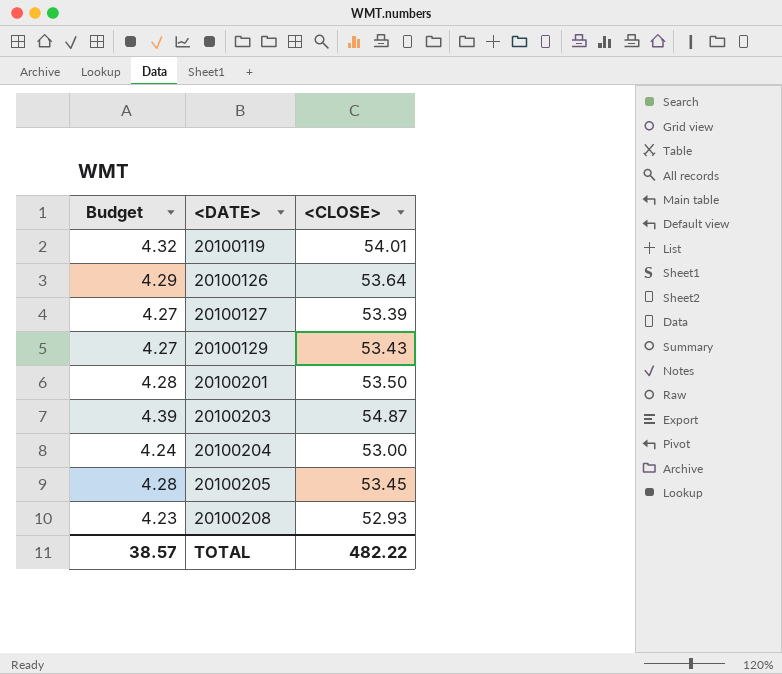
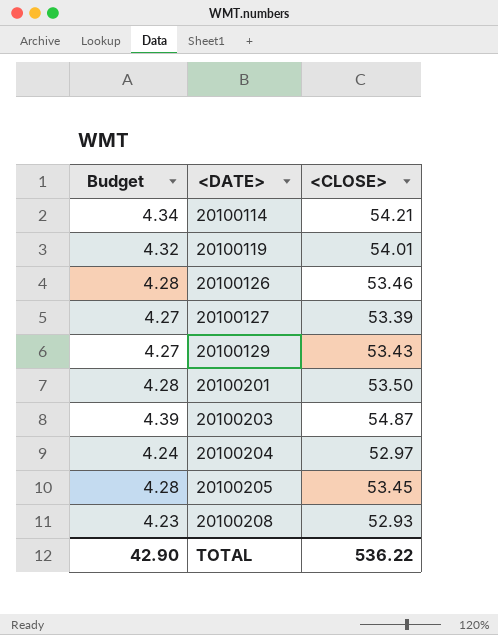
row 20100114: none -> 4.34 | 54.21
20100126 | Budget: 4.29 -> 4.28
20100126 | <CLOSE>: 53.64 -> 53.46
20100204 | <CLOSE>: 53.00 -> 52.97
TOTAL | Budget: 38.57 -> 42.90
TOTAL | <CLOSE>: 482.22 -> 536.22

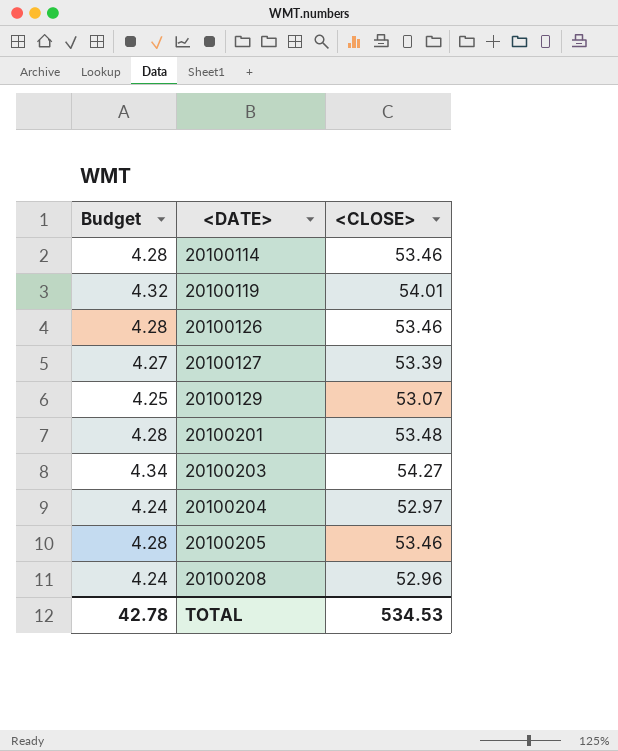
20100114 | Budget: 4.34 -> 4.28
20100114 | <CLOSE>: 54.21 -> 53.46
20100129 | Budget: 4.27 -> 4.25
20100129 | <CLOSE>: 53.43 -> 53.07
20100201 | <CLOSE>: 53.50 -> 53.48
20100203 | Budget: 4.39 -> 4.34
20100203 | <CLOSE>: 54.87 -> 54.27
20100205 | <CLOSE>: 53.45 -> 53.46
20100208 | Budget: 4.23 -> 4.24
20100208 | <CLOSE>: 52.93 -> 52.96
TOTAL | Budget: 42.90 -> 42.78
TOTAL | <CLOSE>: 536.22 -> 534.53

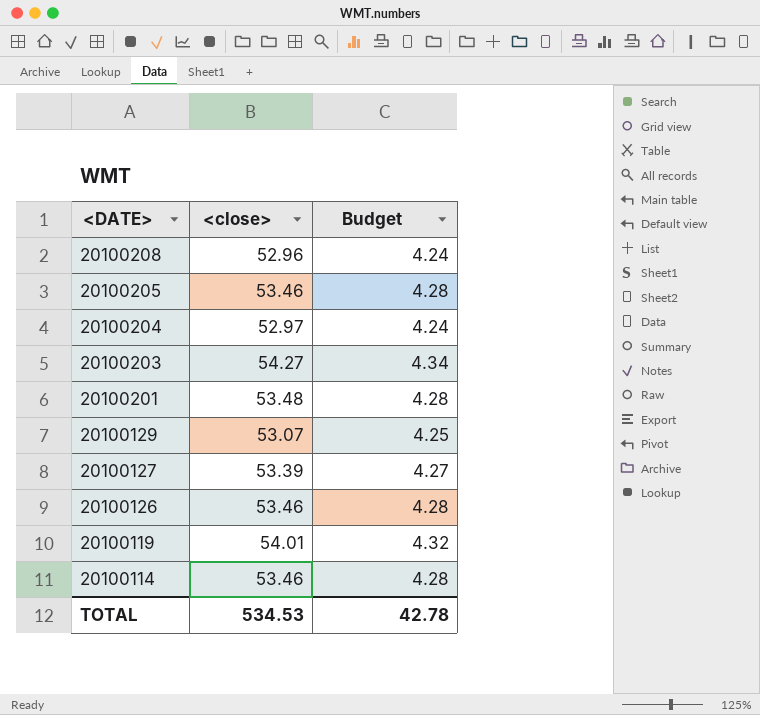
row order: <DATE> ascending -> <DATE> descending
column name: <CLOSE> -> <close>
column Budget | position: 1 -> 3

